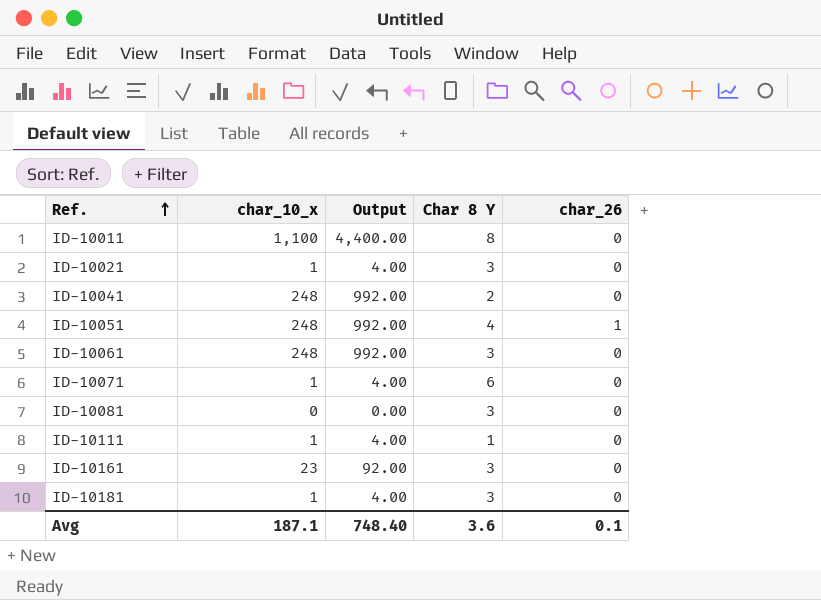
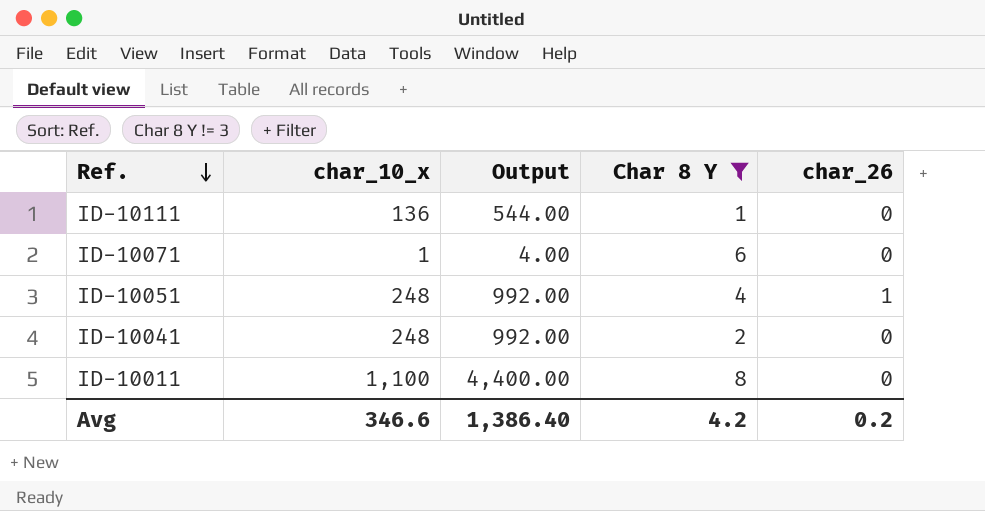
filter: none -> Char 8 Y != 3
row order: Ref. ascending -> Ref. descending
ID-10111 | char_10_x: 1 -> 136
ID-10111 | Output: 4.00 -> 544.00
Avg | char_10_x: 187.1 -> 346.6
Avg | Output: 748.40 -> 1,386.40
Avg | Char 8 Y: 3.6 -> 4.2
Avg | char_26: 0.1 -> 0.2

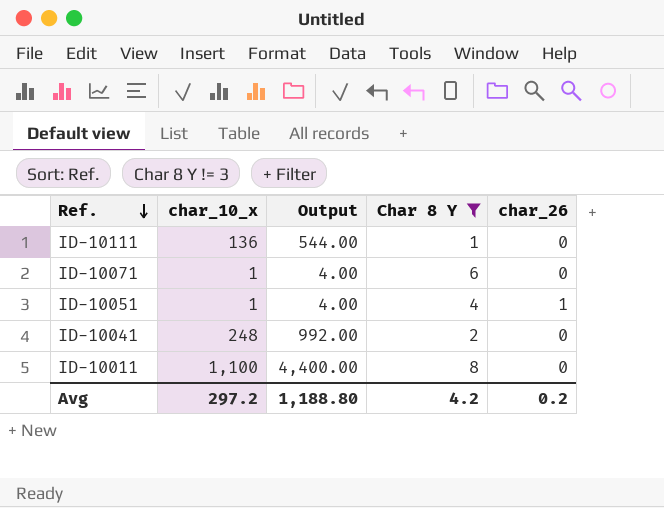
ID-10051 | char_10_x: 248 -> 1
ID-10051 | Output: 992.00 -> 4.00
Avg | char_10_x: 346.6 -> 297.2
Avg | Output: 1,386.40 -> 1,188.80

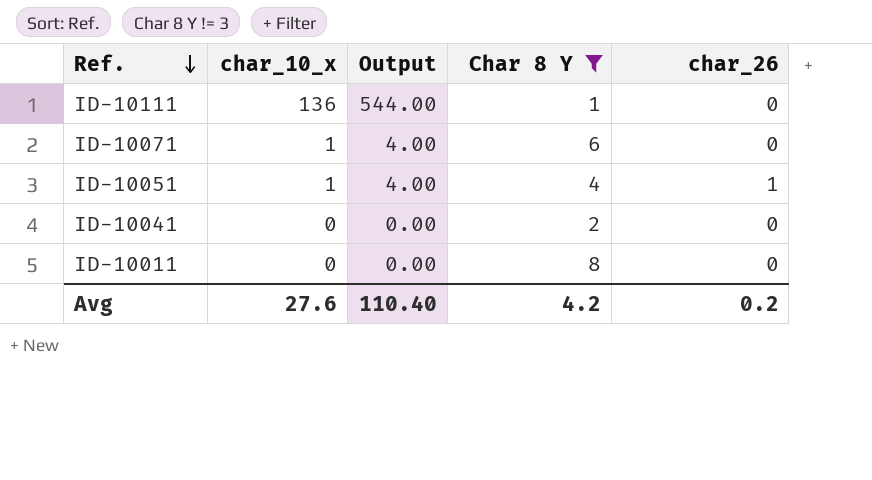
ID-10041 | char_10_x: 248 -> 0
ID-10041 | Output: 992.00 -> 0.00
ID-10011 | char_10_x: 1,100 -> 0
ID-10011 | Output: 4,400.00 -> 0.00
Avg | char_10_x: 297.2 -> 27.6
Avg | Output: 1,188.80 -> 110.40

